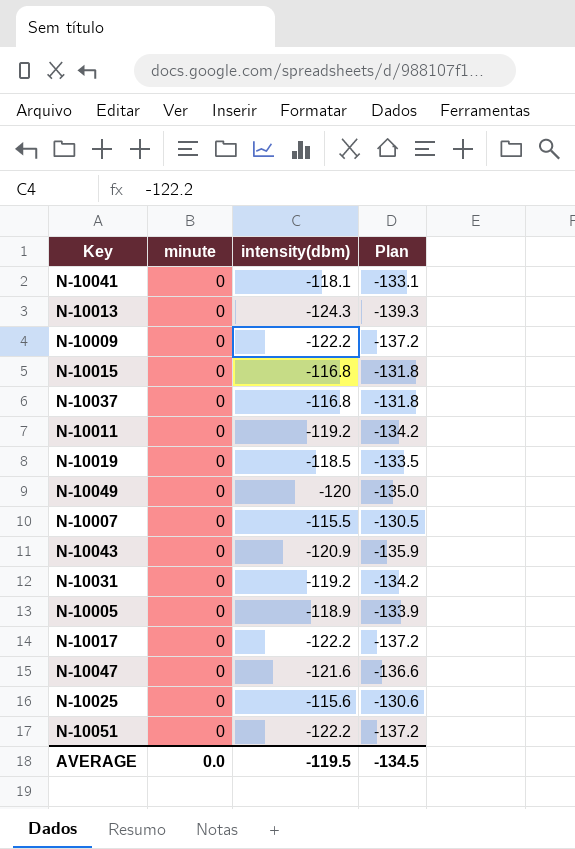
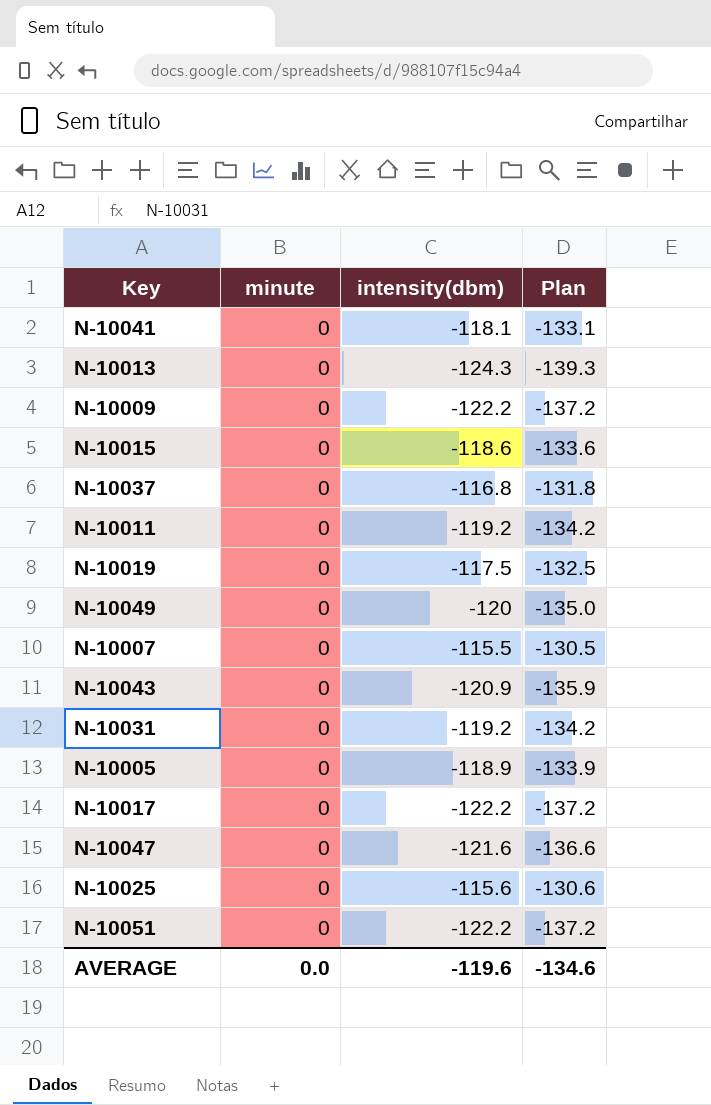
N-10015 | intensity(dbm): -116.8 -> -118.6
N-10015 | Plan: -131.8 -> -133.6
N-10019 | intensity(dbm): -118.5 -> -117.5
N-10019 | Plan: -133.5 -> -132.5
AVERAGE | intensity(dbm): -119.5 -> -119.6
AVERAGE | Plan: -134.5 -> -134.6

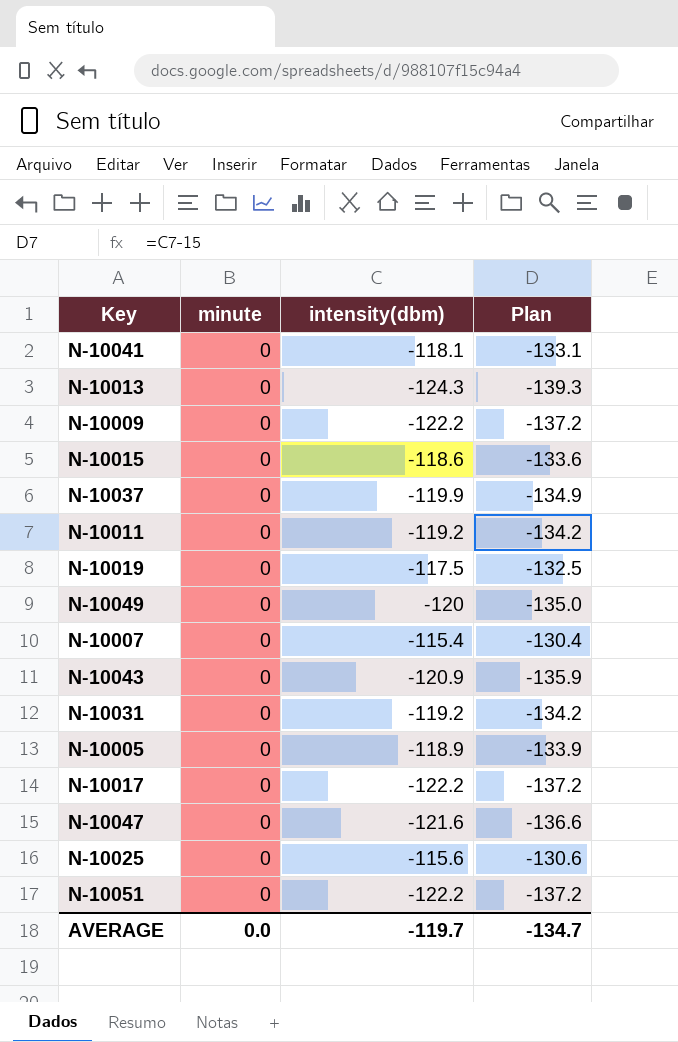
N-10037 | intensity(dbm): -116.8 -> -119.9
N-10037 | Plan: -131.8 -> -134.9
N-10007 | intensity(dbm): -115.5 -> -115.4
N-10007 | Plan: -130.5 -> -130.4
AVERAGE | intensity(dbm): -119.6 -> -119.7
AVERAGE | Plan: -134.6 -> -134.7

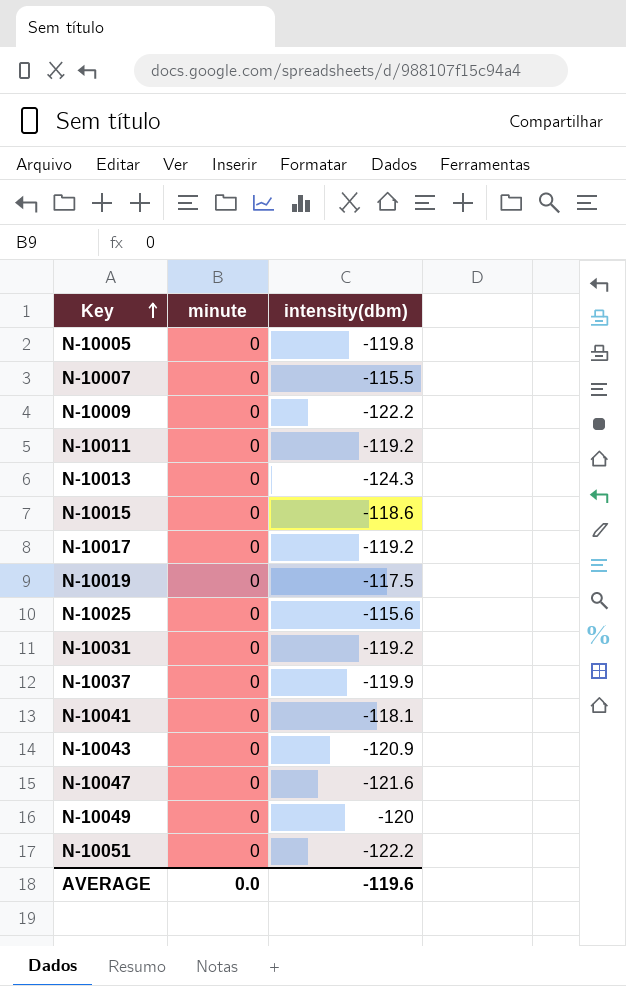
row order: none -> Key ascending
column Plan | formula: [intensity(dbm)] - 15 -> none
N-10005 | intensity(dbm): -118.9 -> -119.8
N-10007 | intensity(dbm): -115.4 -> -115.5
N-10017 | intensity(dbm): -122.2 -> -119.2
AVERAGE | intensity(dbm): -119.7 -> -119.6

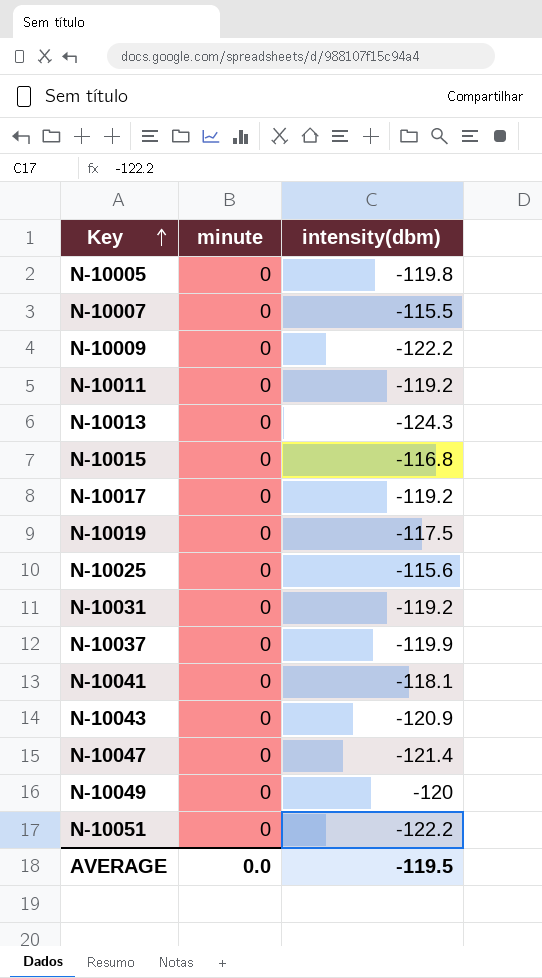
N-10015 | intensity(dbm): -118.6 -> -116.8
N-10047 | intensity(dbm): -121.6 -> -121.4
AVERAGE | intensity(dbm): -119.6 -> -119.5

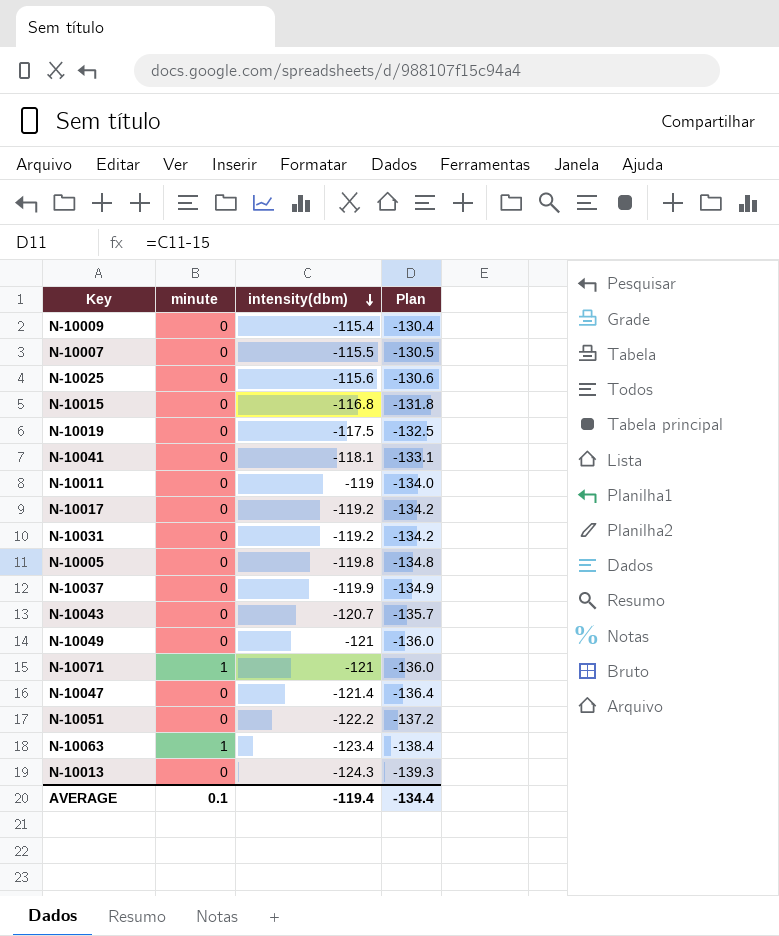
row order: Key ascending -> intensity(dbm) descending
column Plan | formula: none -> [intensity(dbm)] - 15
N-10009 | intensity(dbm): -122.2 -> -115.4
N-10011 | intensity(dbm): -119.2 -> -119
N-10043 | intensity(dbm): -120.9 -> -120.7
N-10049 | intensity(dbm): -120 -> -121
row N-10071: none -> 1 | -121 | -136.0
row N-10063: none -> 1 | -123.4 | -138.4
AVERAGE | minute: 0.0 -> 0.1
AVERAGE | intensity(dbm): -119.5 -> -119.4

